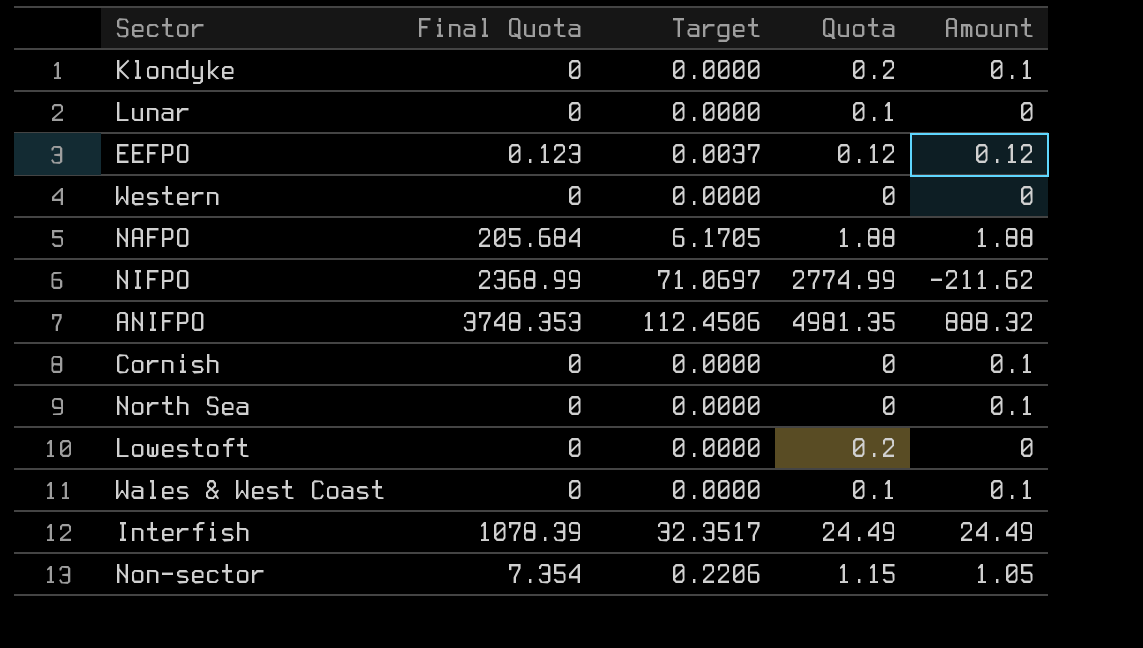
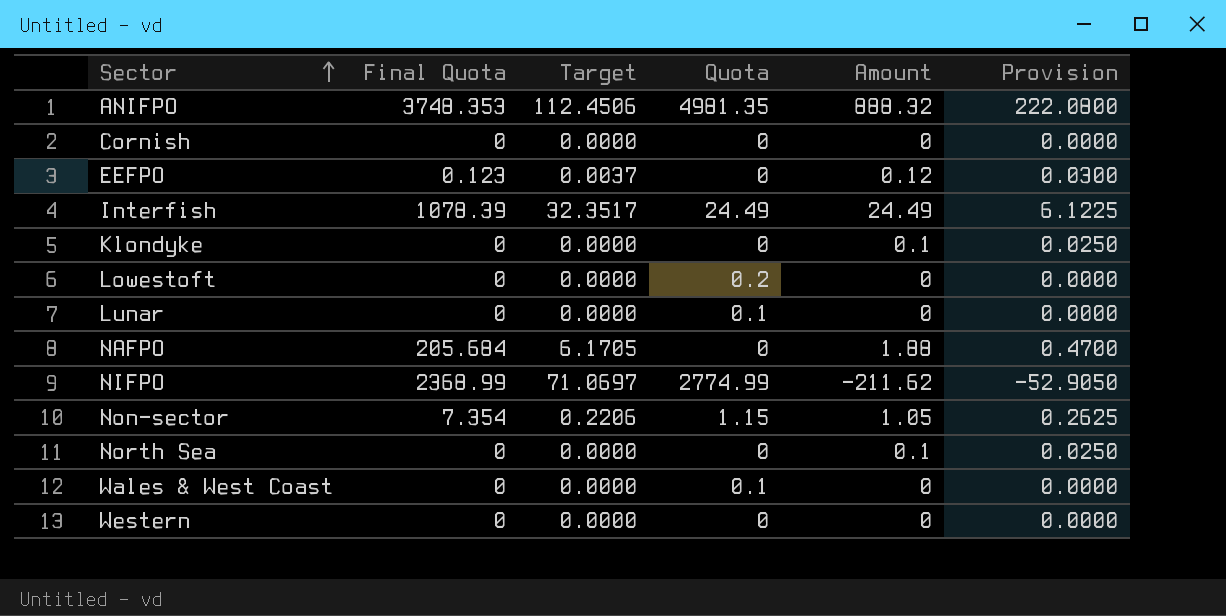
row order: none -> Sector ascending
column Provision | formula: none -> [Amount] * 0.25
Cornish | Amount: 0.1 -> 0
EEFPO | Quota: 0.12 -> 0
Klondyke | Quota: 0.2 -> 0
NAFPO | Quota: 1.88 -> 0
Wales & West Coast | Amount: 0.1 -> 0

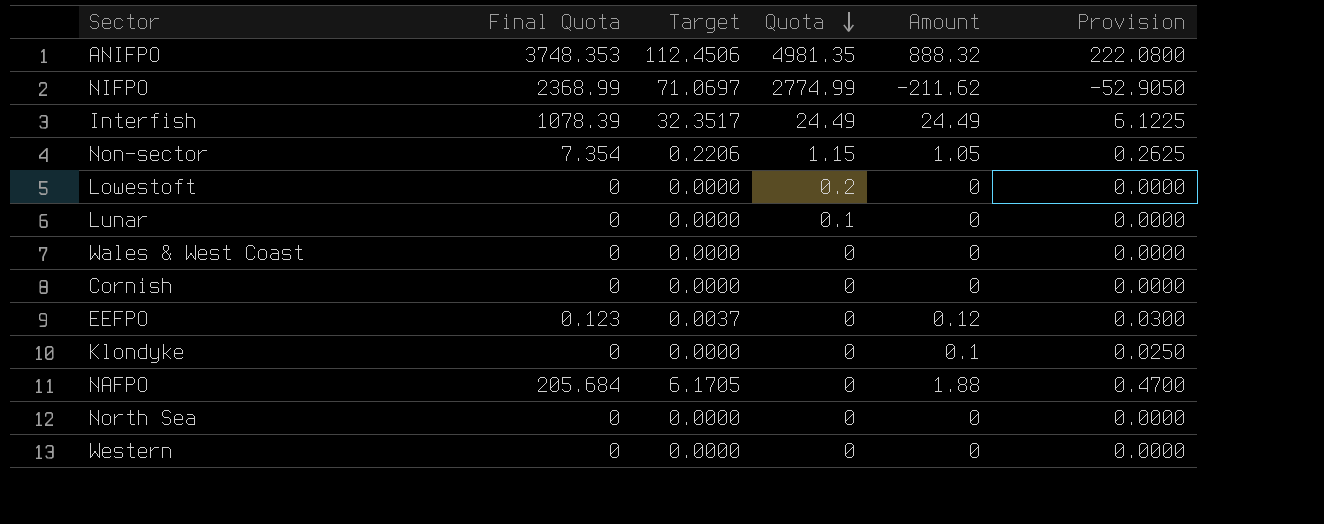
row order: Sector ascending -> Quota descending
Wales & West Coast | Quota: 0.1 -> 0
North Sea | Amount: 0.1 -> 0
North Sea | Provision: 0.0250 -> 0.0000

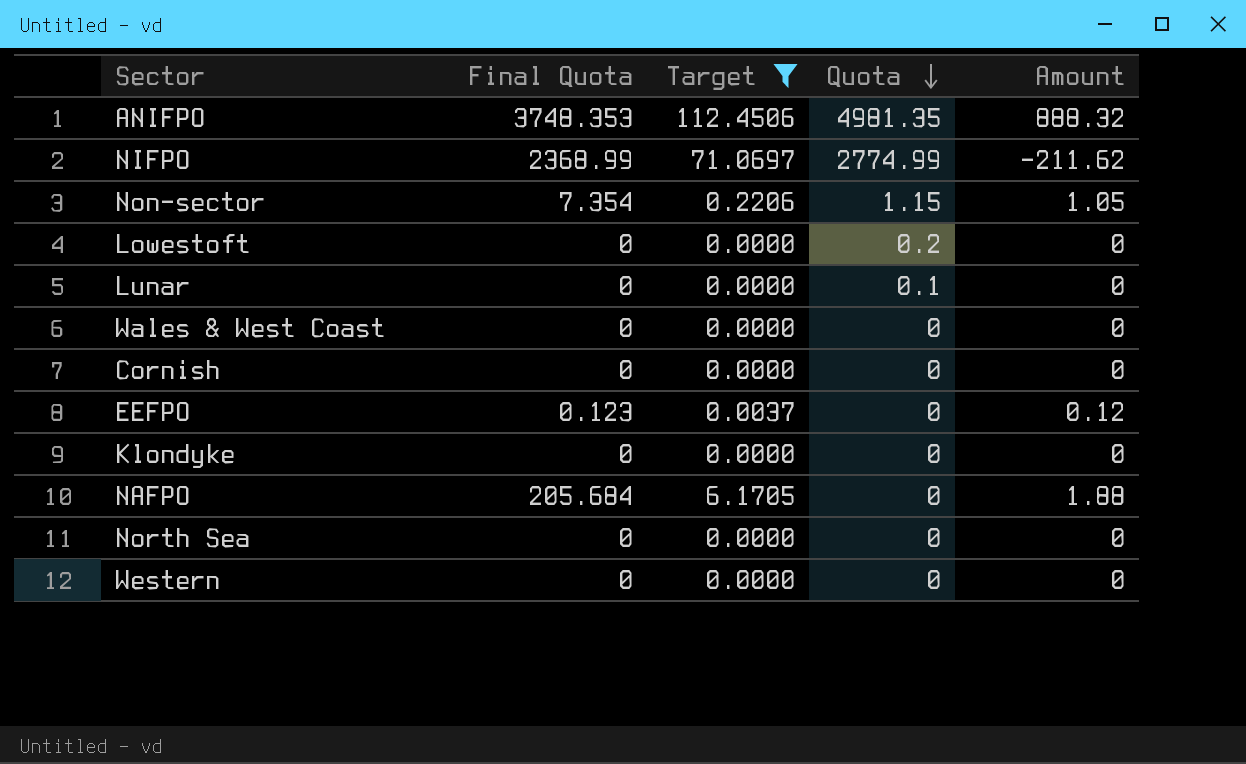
filter: none -> Target != 32.3517
column Provision | formula: [Amount] * 0.25 -> none
Klondyke | Amount: 0.1 -> 0

